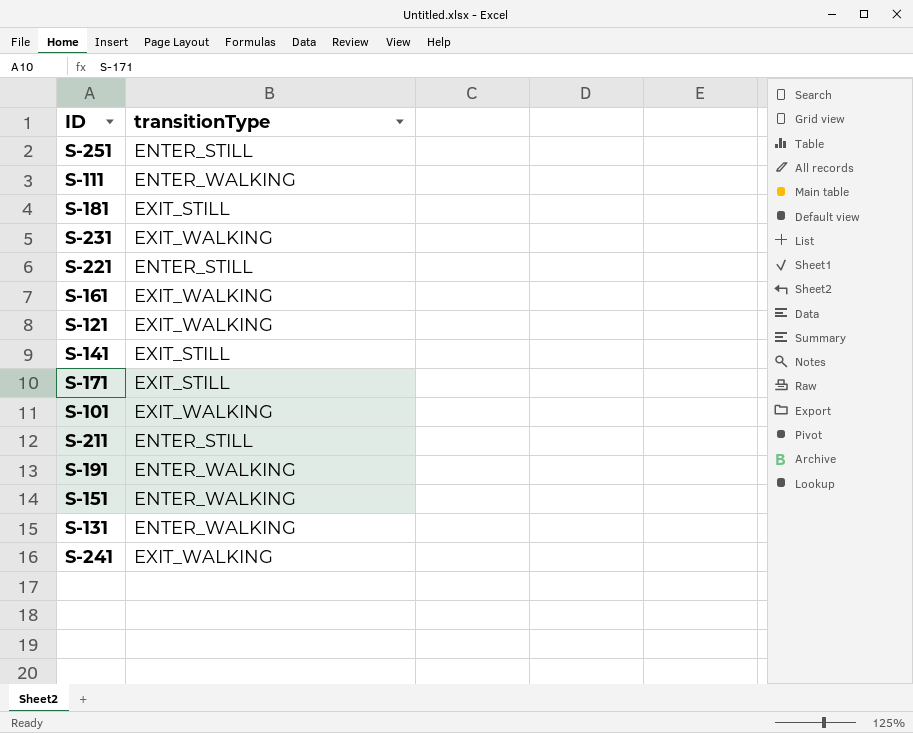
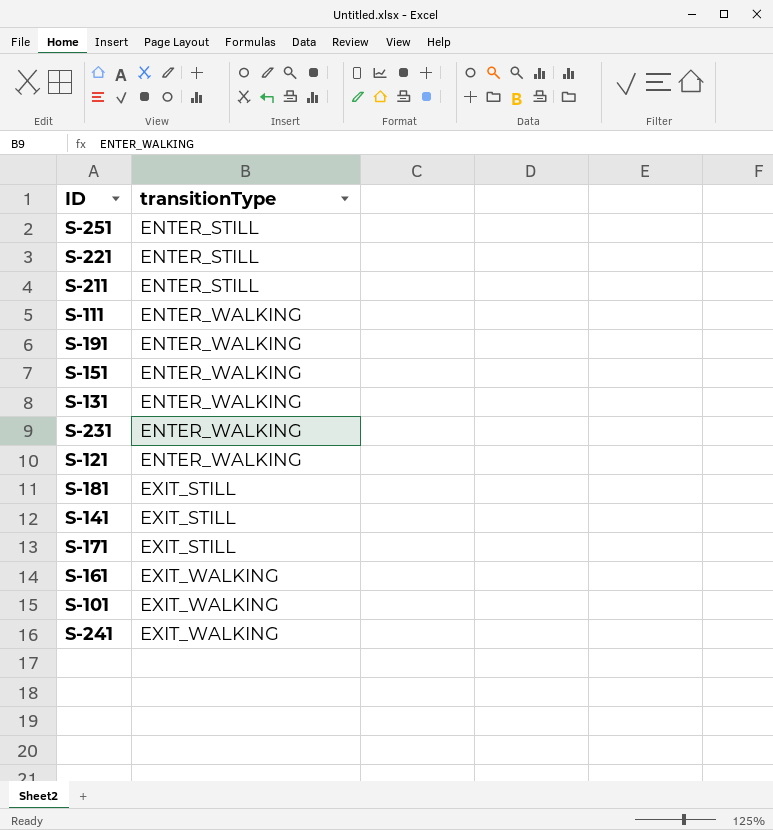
row order: none -> transitionType ascending
S-231 | transitionType: EXIT_WALKING -> ENTER_WALKING
S-121 | transitionType: EXIT_WALKING -> ENTER_WALKING

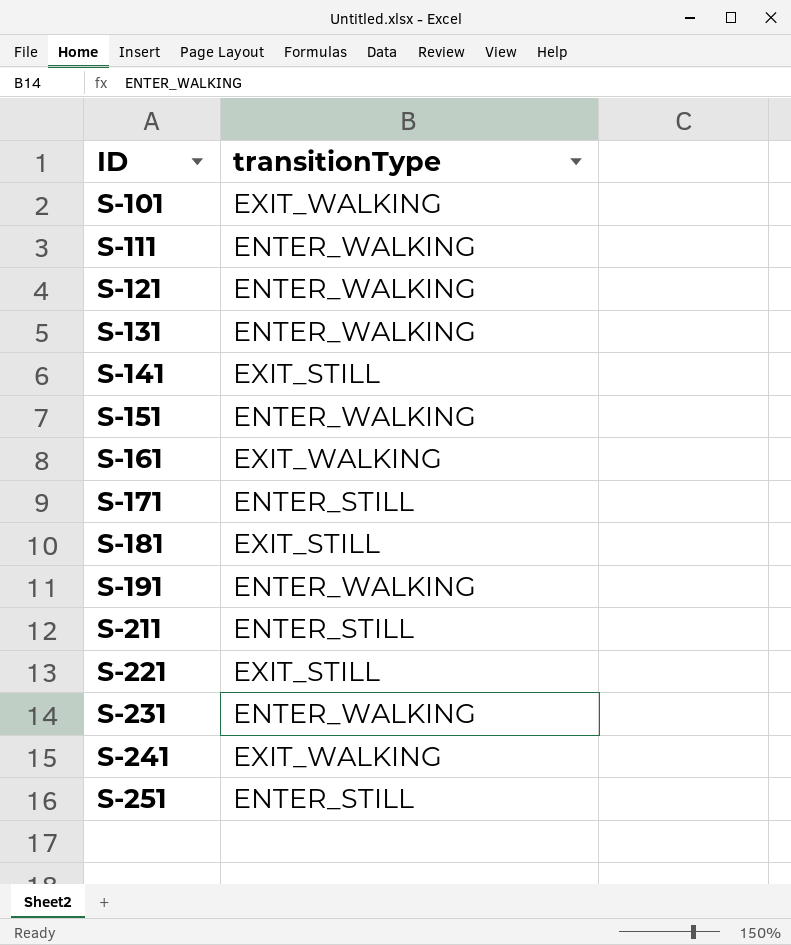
row order: transitionType ascending -> ID ascending
S-171 | transitionType: EXIT_STILL -> ENTER_STILL
S-221 | transitionType: ENTER_STILL -> EXIT_STILL

